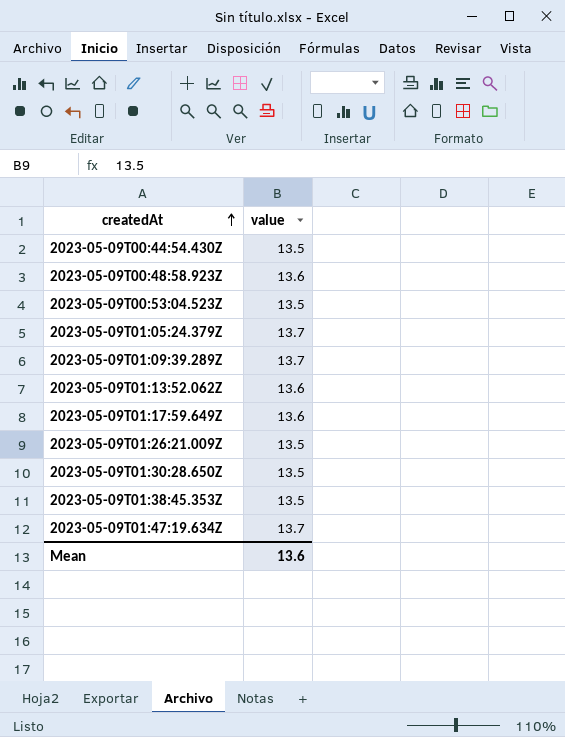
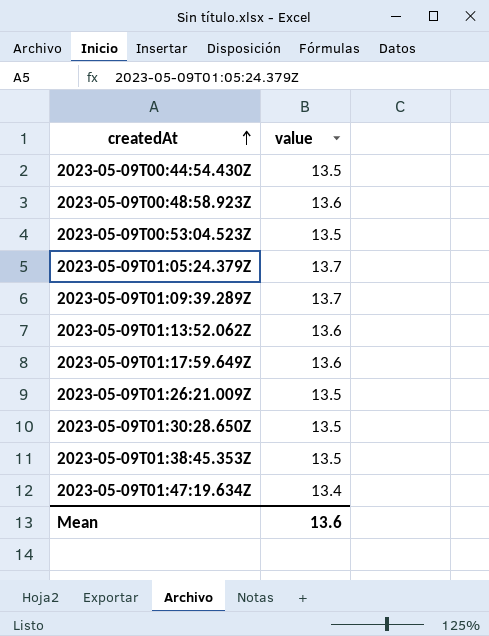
2023-05-09T01:47:19.634Z | value: 13.7 -> 13.4

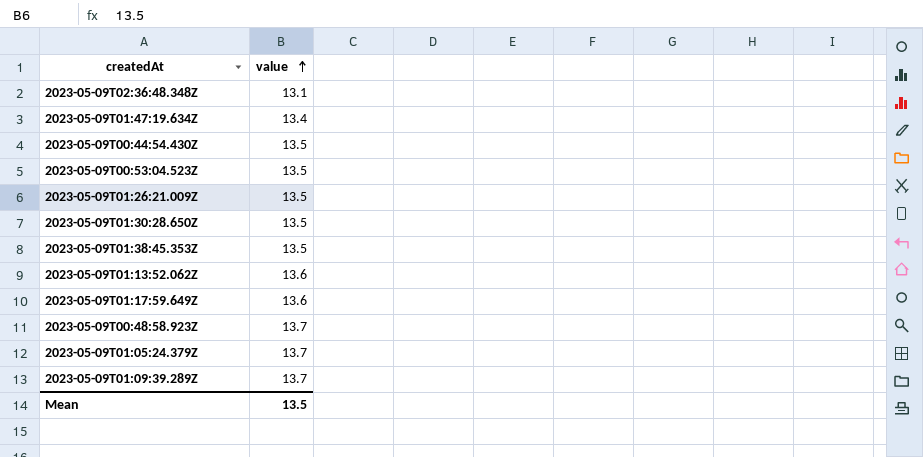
row order: createdAt ascending -> value ascending
row 2023-05-09T02:36:48.348Z: none -> 13.1
2023-05-09T00:48:58.923Z | value: 13.6 -> 13.7
Mean | value: 13.6 -> 13.5

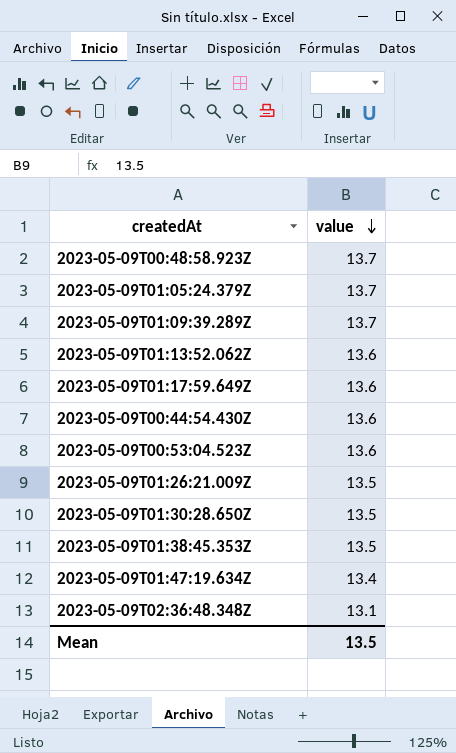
row order: value ascending -> value descending
2023-05-09T00:44:54.430Z | value: 13.5 -> 13.6
2023-05-09T00:53:04.523Z | value: 13.5 -> 13.6

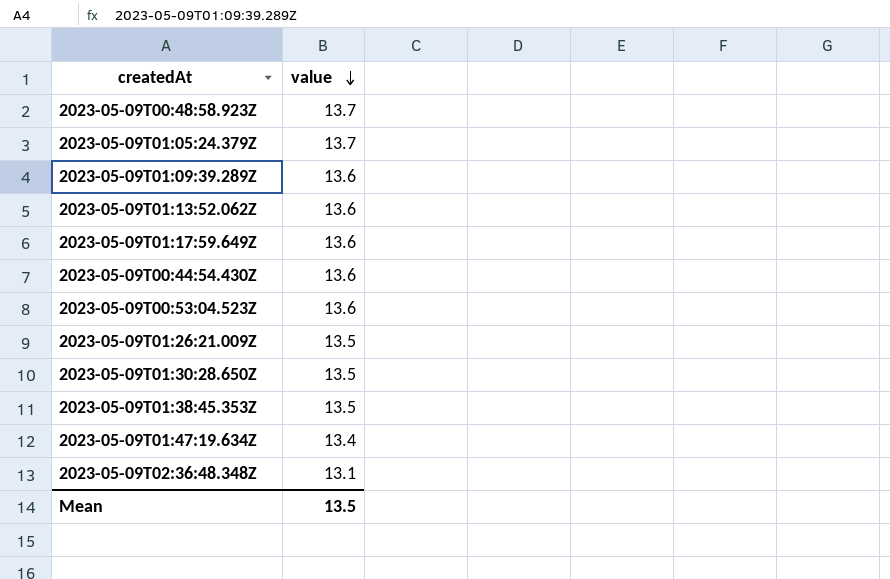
2023-05-09T01:09:39.289Z | value: 13.7 -> 13.6

